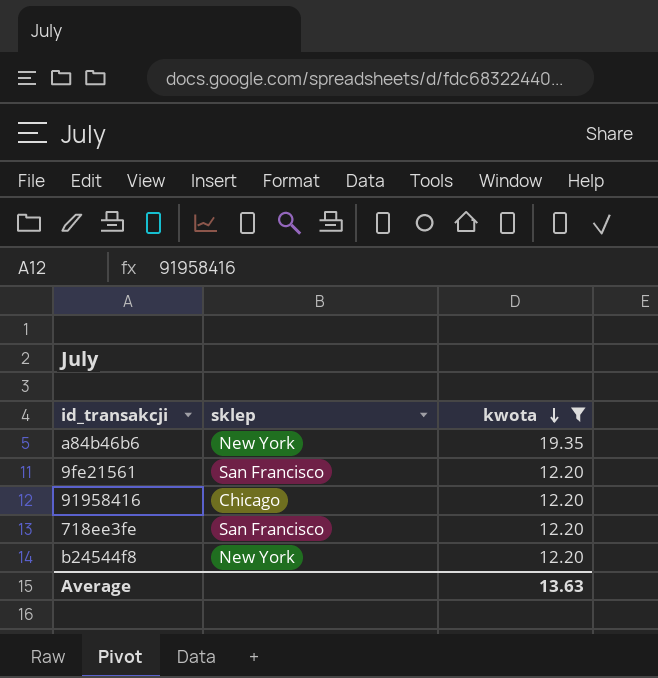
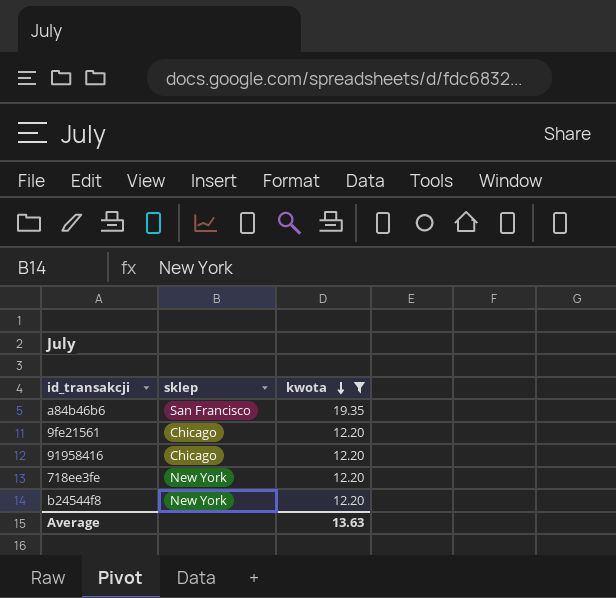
a84b46b6 | sklep: New York -> San Francisco
9fe21561 | sklep: San Francisco -> Chicago
718ee3fe | sklep: San Francisco -> New York

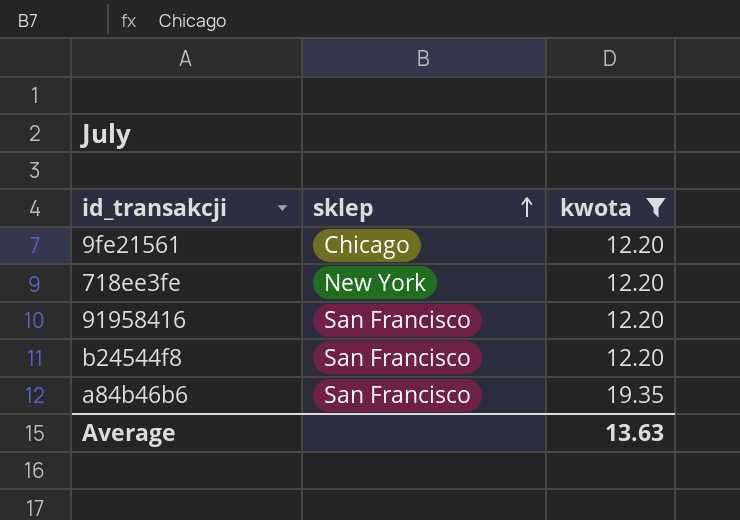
row order: kwota descending -> sklep ascending
91958416 | sklep: Chicago -> San Francisco
b24544f8 | sklep: New York -> San Francisco

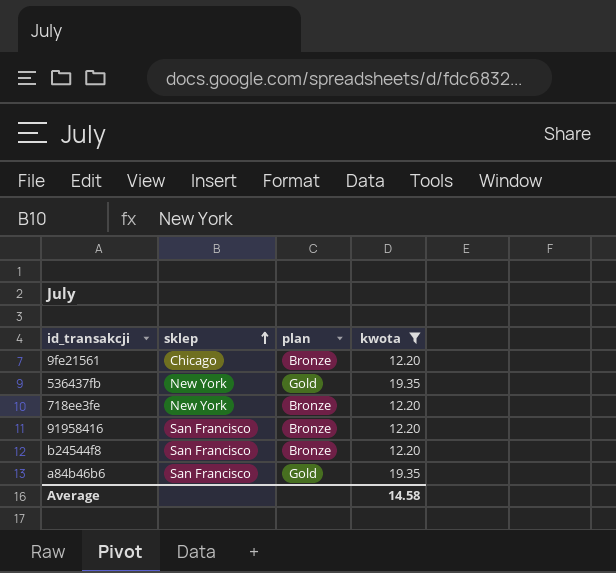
column plan | position: none -> 3
row 536437fb: none -> New York | Gold | 19.35
Average | kwota: 13.63 -> 14.58

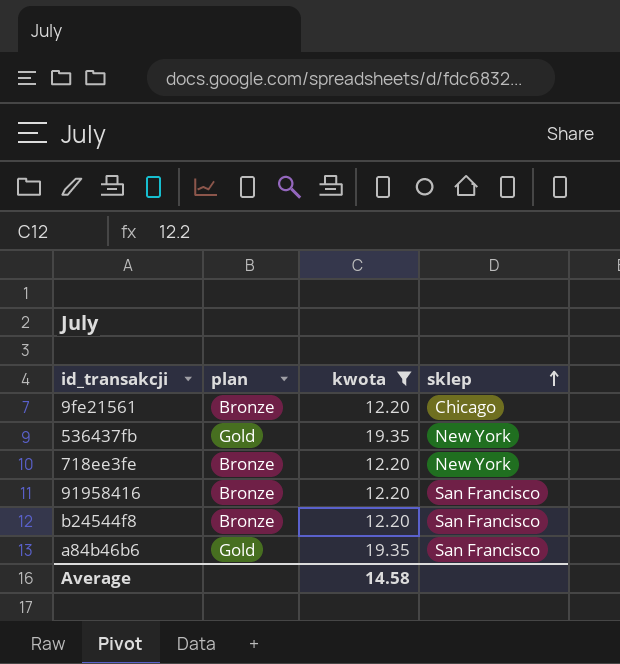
column sklep | position: 2 -> 4

